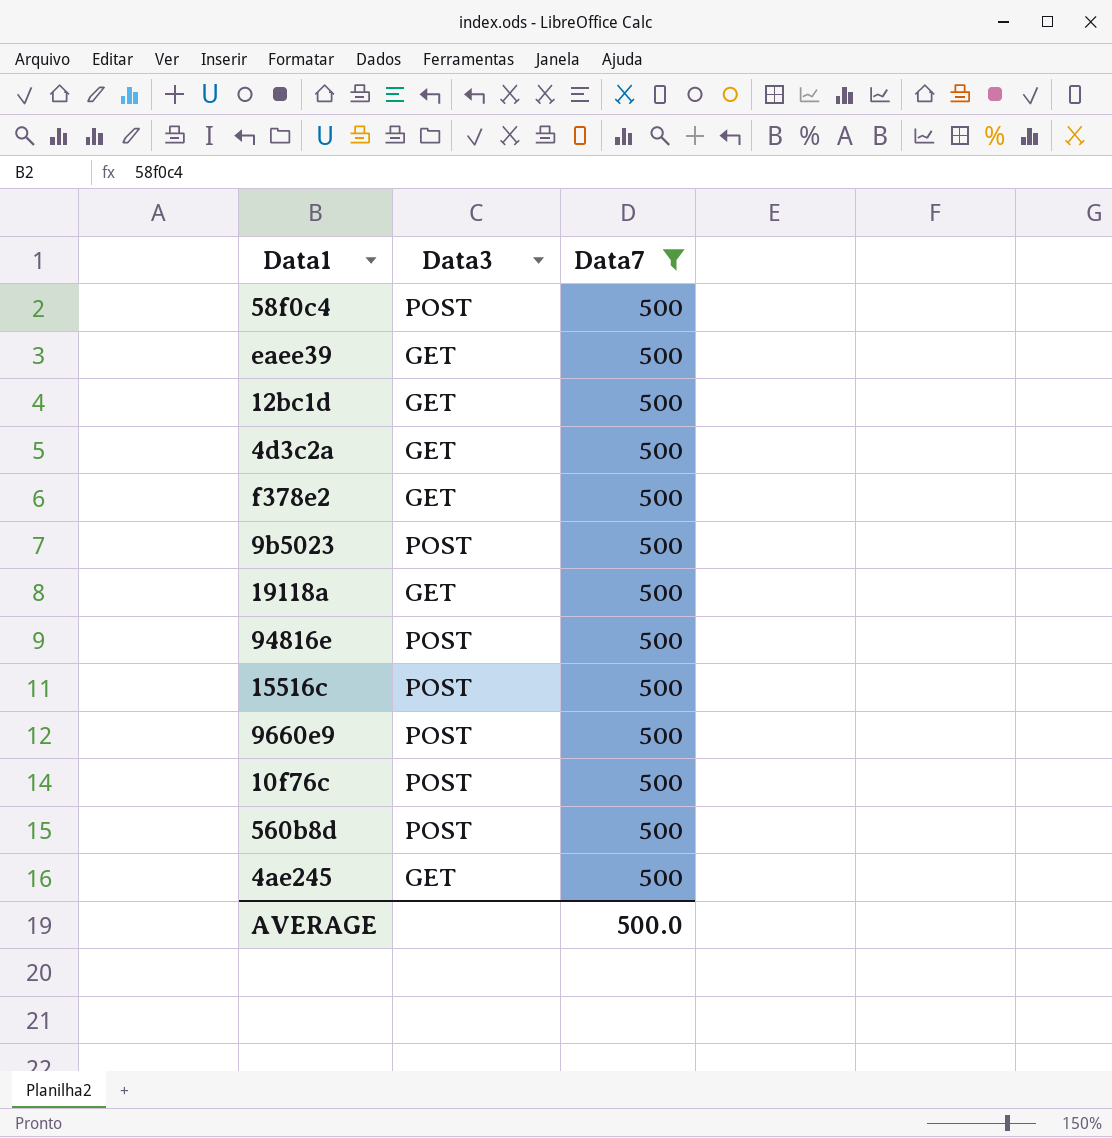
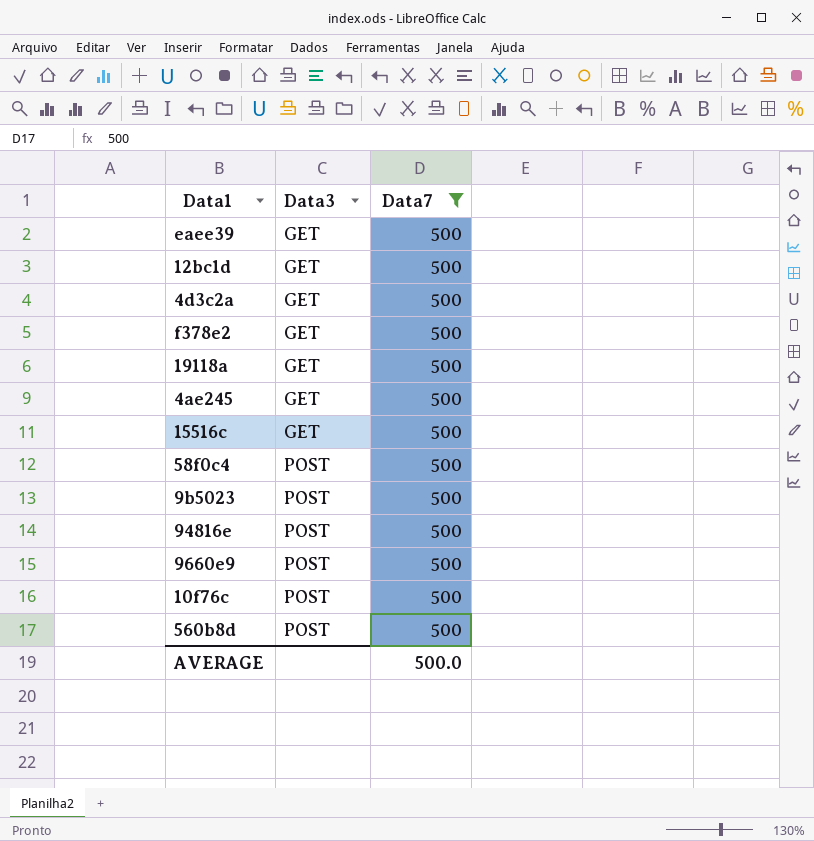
row order: none -> Data3 ascending
15516c | Data3: POST -> GET

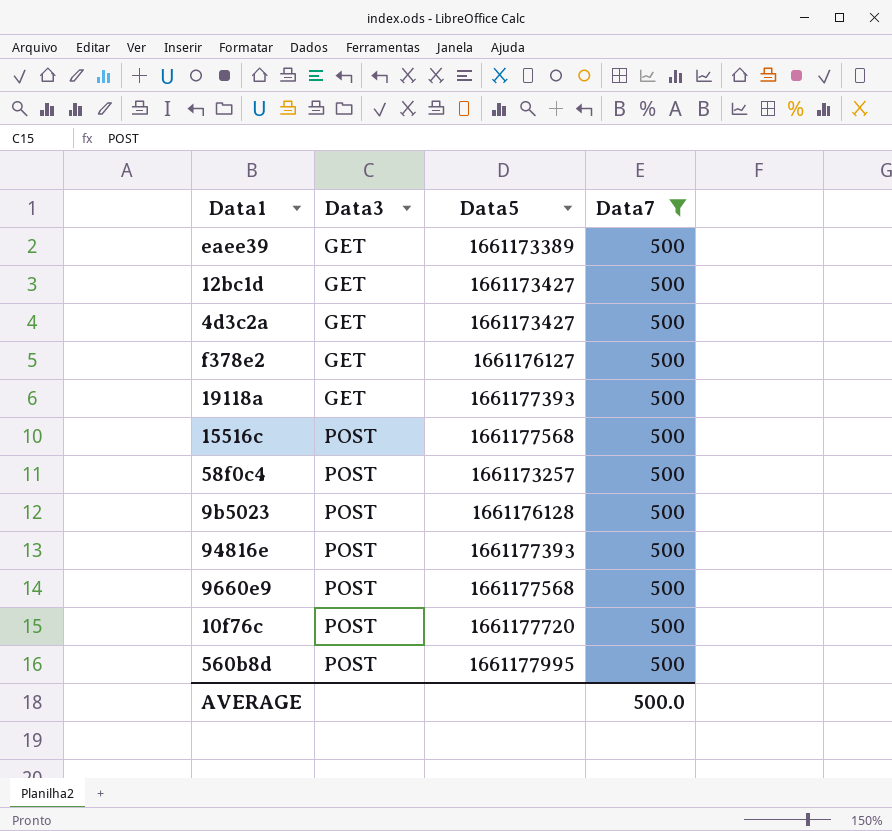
column Data5 | position: none -> 3
row 4ae245: GET | 500 -> none
15516c | Data3: GET -> POST

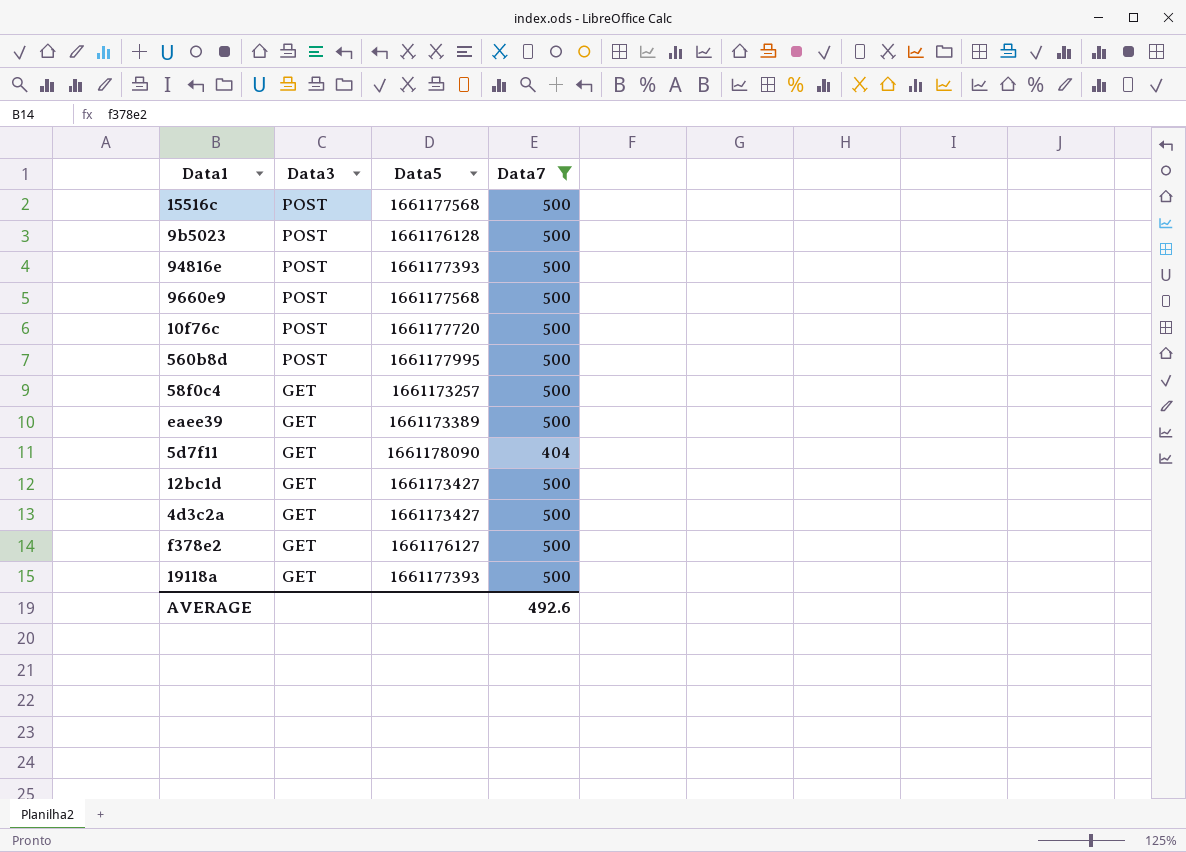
row order: Data3 ascending -> Data3 descending
58f0c4 | Data3: POST -> GET
row 5d7f11: none -> GET | 1661178090 | 404
AVERAGE | Data7: 500.0 -> 492.6

